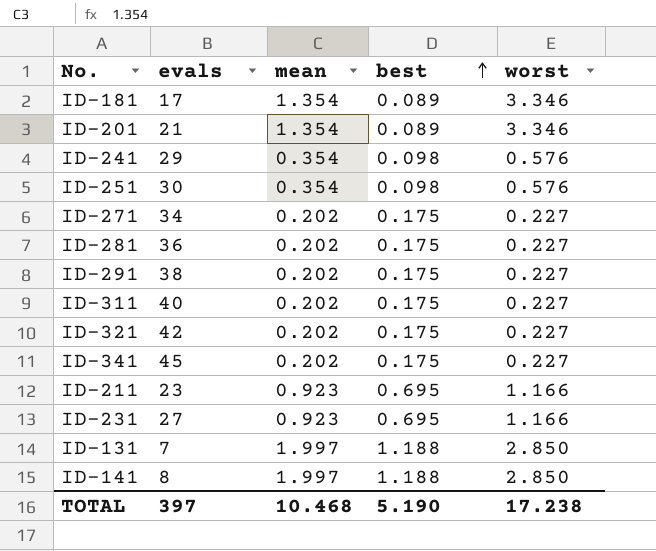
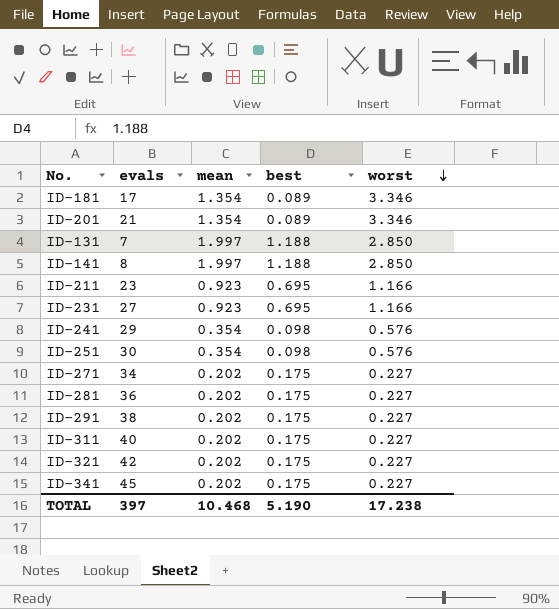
row order: best ascending -> worst descending

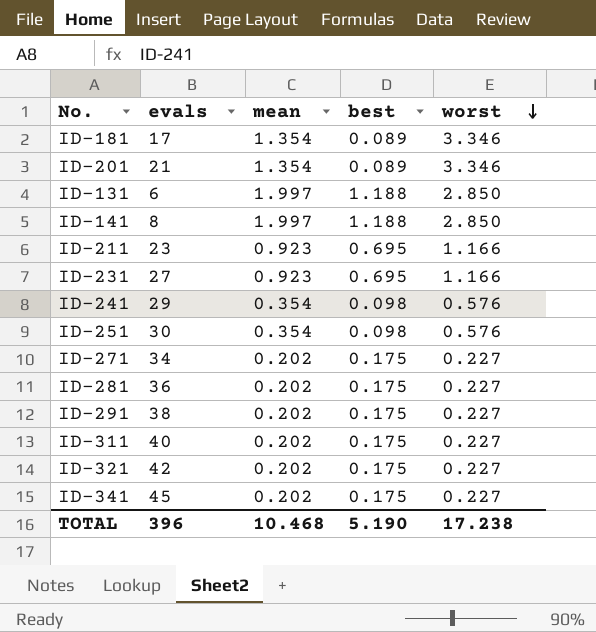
ID-131 | evals: 7 -> 6
TOTAL | evals: 397 -> 396

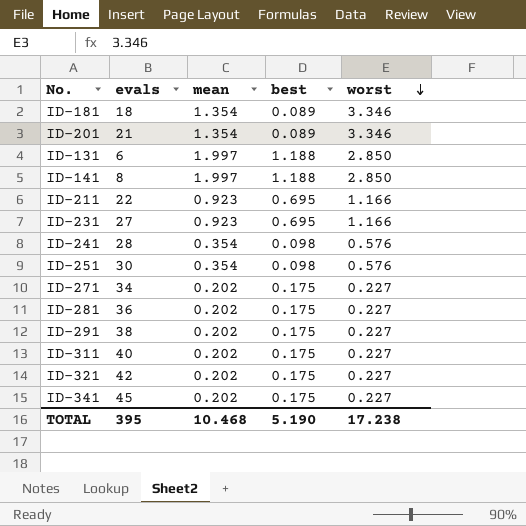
ID-181 | evals: 17 -> 18
ID-211 | evals: 23 -> 22
ID-241 | evals: 29 -> 28
TOTAL | evals: 396 -> 395

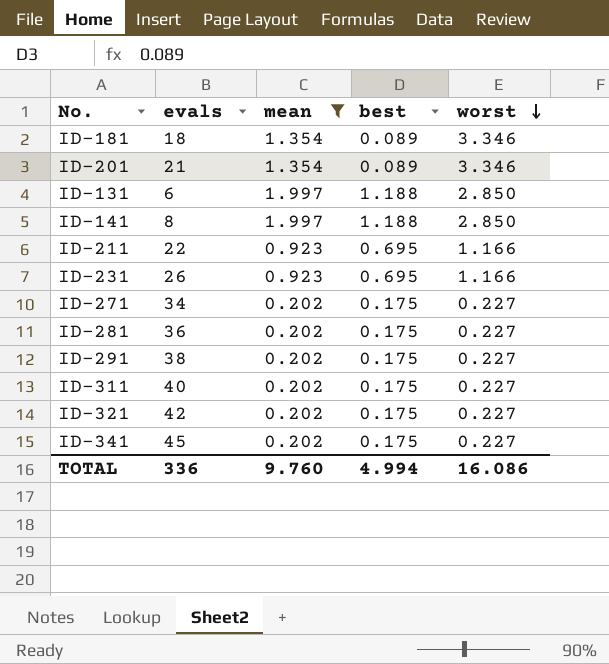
filter: none -> mean != 0.354
ID-231 | evals: 27 -> 26
TOTAL | evals: 395 -> 336
TOTAL | mean: 10.468 -> 9.760
TOTAL | best: 5.190 -> 4.994
TOTAL | worst: 17.238 -> 16.086

